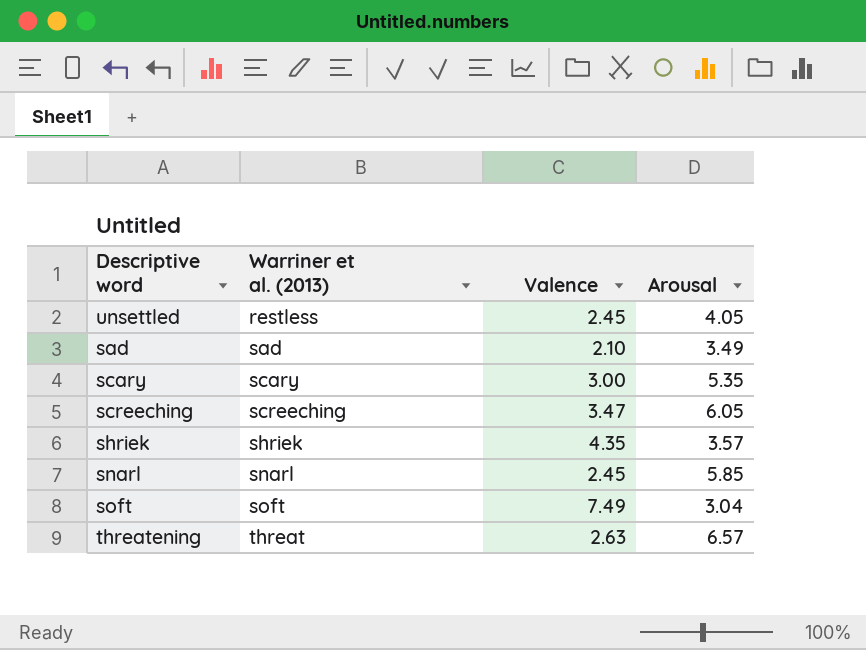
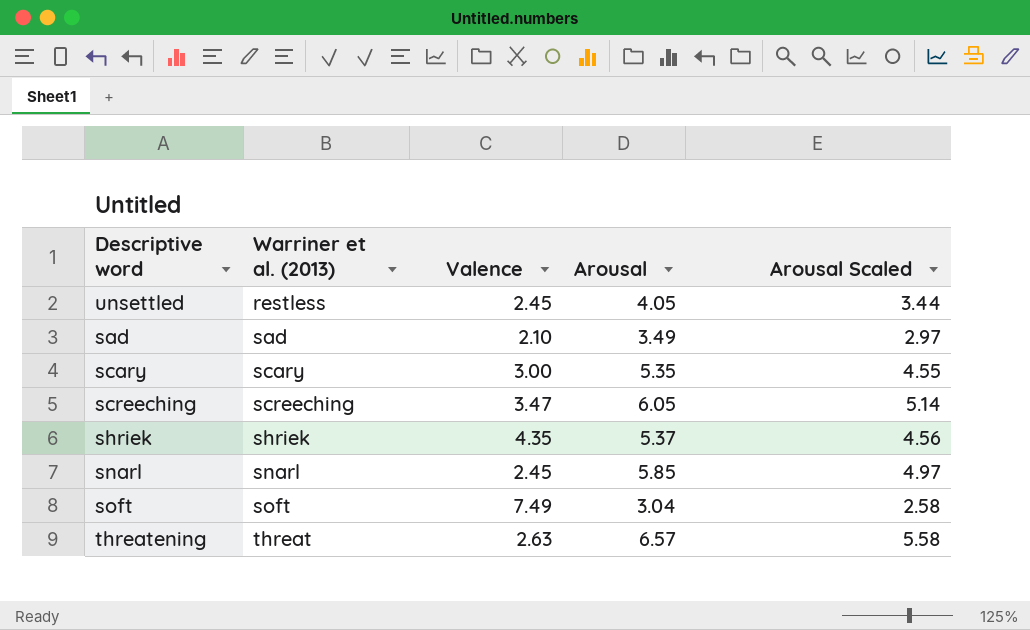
column Arousal Scaled | formula: none -> [Arousal] * 0.85
shriek | Arousal: 3.57 -> 5.37

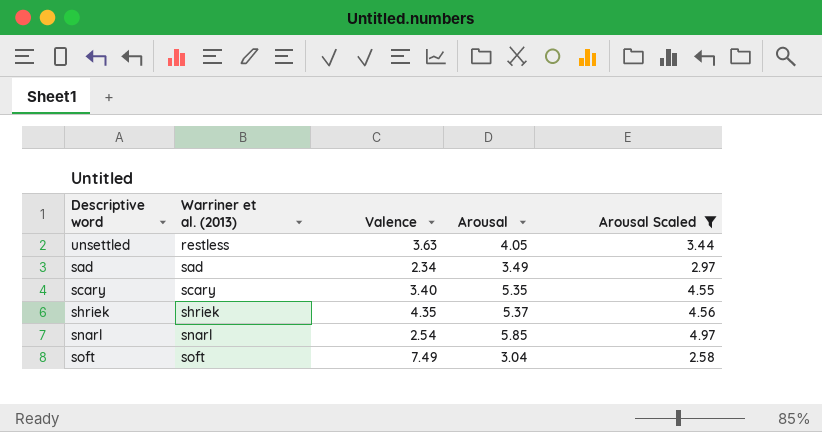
filter: none -> Arousal Scaled <= 4.97
unsettled | Valence: 2.45 -> 3.63
sad | Valence: 2.10 -> 2.34
scary | Valence: 3.00 -> 3.40
snarl | Valence: 2.45 -> 2.54

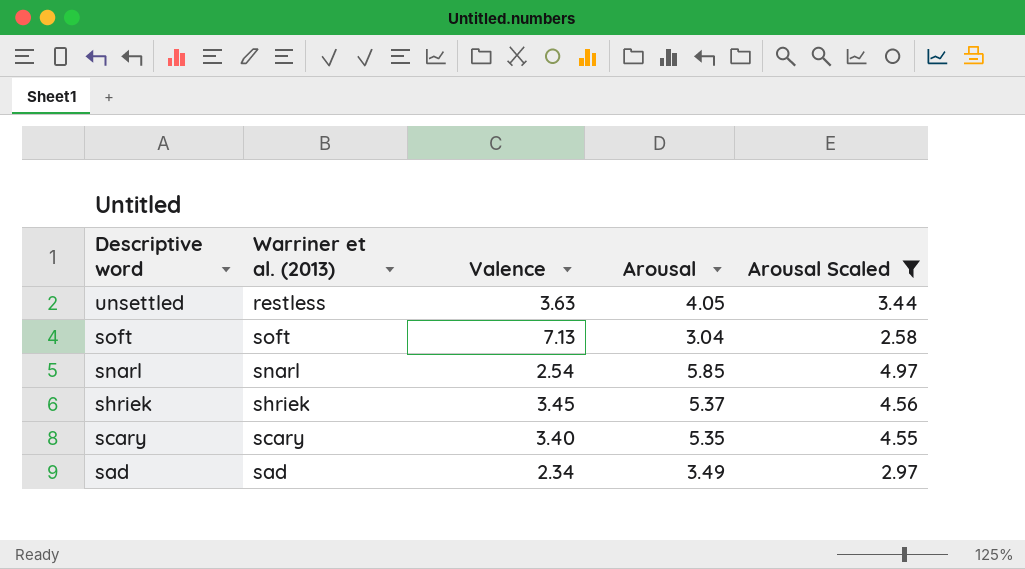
row order: Warriner et al. (2013) ascending -> Descriptive word descending
soft | Valence: 7.49 -> 7.13
shriek | Valence: 4.35 -> 3.45

